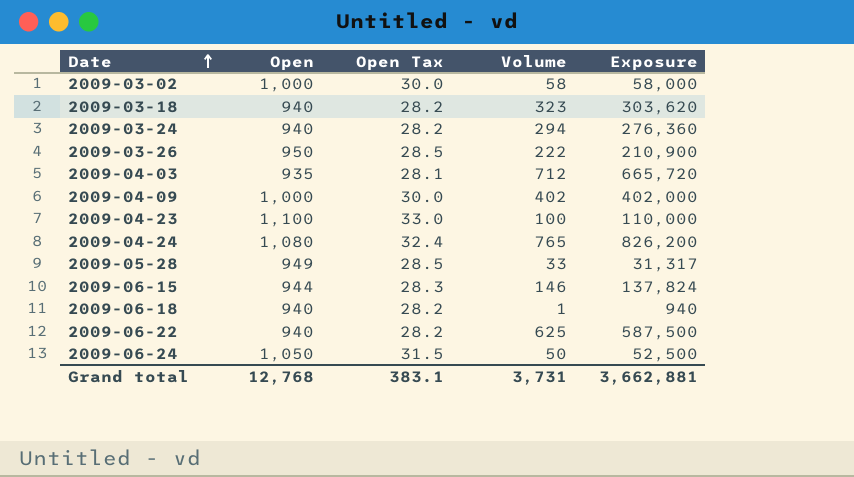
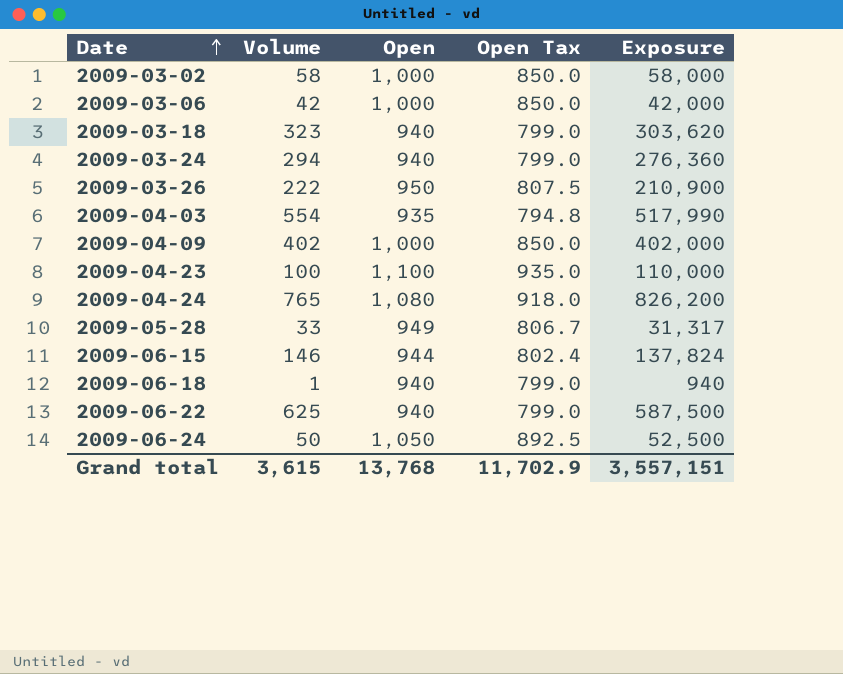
column Volume | position: 4 -> 2
column Open Tax | formula: [Open] * 0.03 -> [Open] * 0.85
row 2009-03-06: none -> 42 | 1,000 | 850.0 | 42,000
2009-04-03 | Volume: 712 -> 554
2009-04-03 | Exposure: 665,720 -> 517,990
Grand total | Volume: 3,731 -> 3,615
Grand total | Open: 12,768 -> 13,768
Grand total | Open Tax: 383.1 -> 11,702.9
Grand total | Exposure: 3,662,881 -> 3,557,151

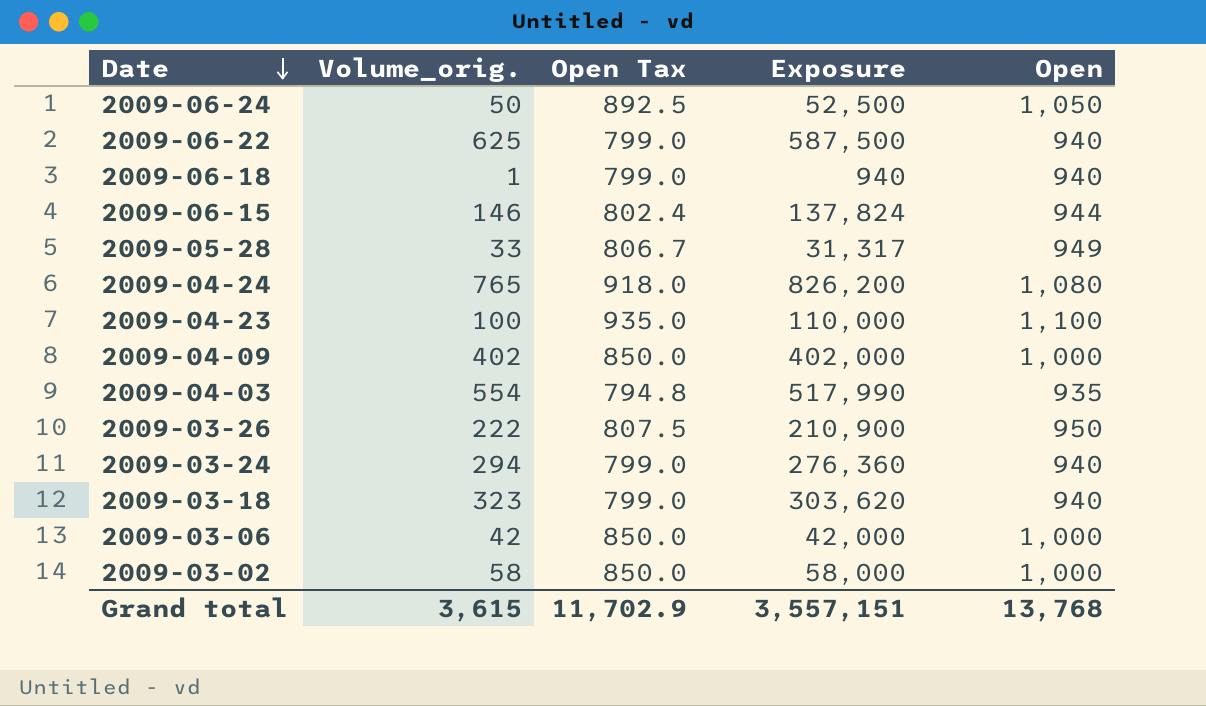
row order: Date ascending -> Date descending
column name: Volume -> Volume_orig.
column Open | position: 3 -> 5

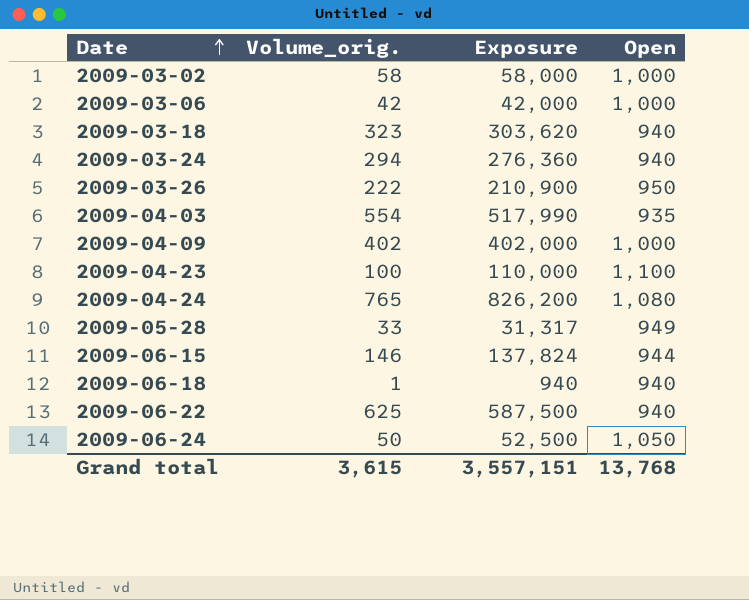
row order: Date descending -> Date ascending
column Open Tax | formula: [Open] * 0.85 -> none

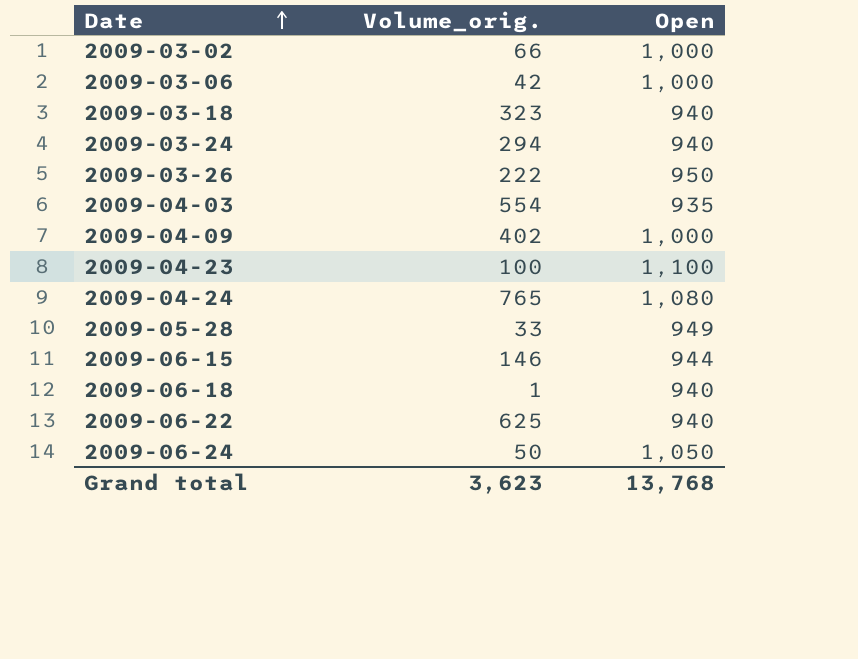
column Exposure | formula: [Volume_orig.] * [Open] -> none
2009-03-02 | Volume_orig.: 58 -> 66
Grand total | Volume_orig.: 3,615 -> 3,623

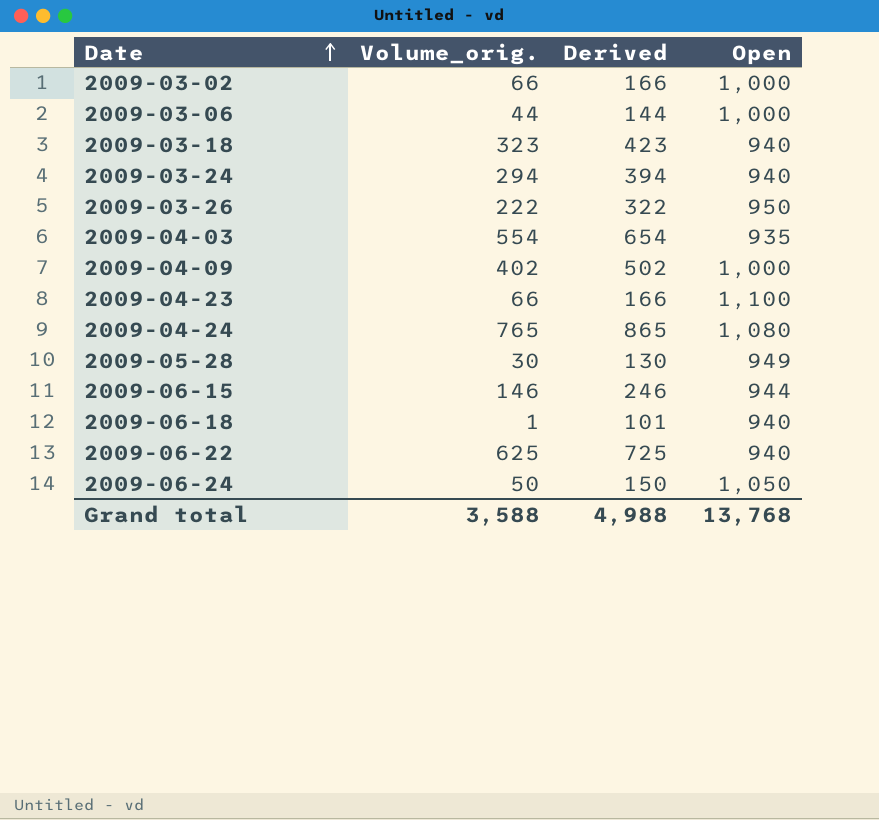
column Derived | formula: none -> [Volume_orig.] + 100
2009-03-06 | Volume_orig.: 42 -> 44
2009-04-23 | Volume_orig.: 100 -> 66
2009-05-28 | Volume_orig.: 33 -> 30
Grand total | Volume_orig.: 3,623 -> 3,588

